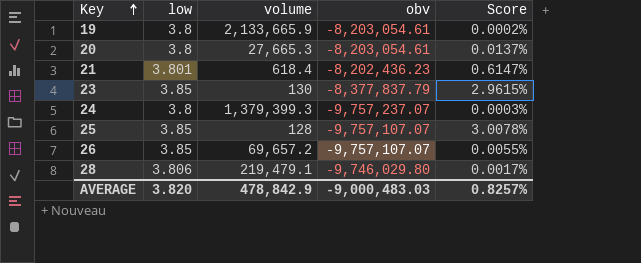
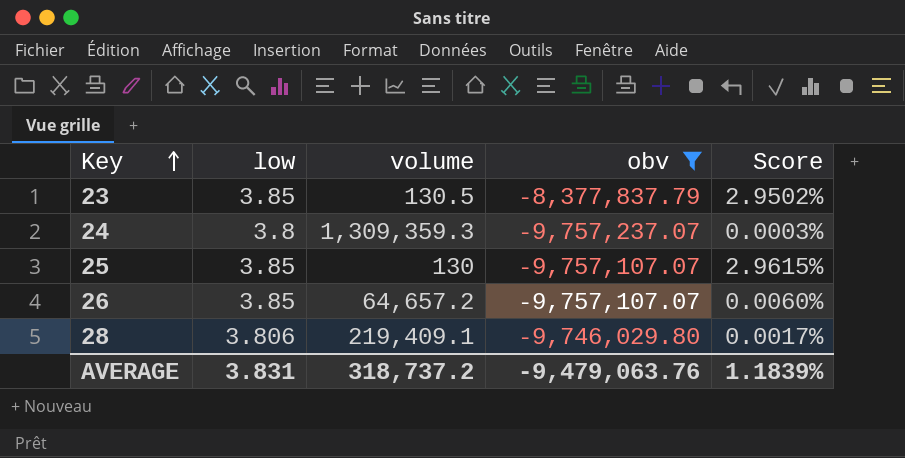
filter: none -> obv <= -8,377,837.79
23 | volume: 130 -> 130.5
23 | Score: 2.9615% -> 2.9502%
24 | volume: 1,379,399.3 -> 1,309,359.3
25 | volume: 128 -> 130
25 | Score: 3.0078% -> 2.9615%
26 | volume: 69,657.2 -> 64,657.2
26 | Score: 0.0055% -> 0.0060%
28 | volume: 219,479.1 -> 219,409.1
AVERAGE | low: 3.820 -> 3.831
AVERAGE | volume: 478,842.9 -> 318,737.2
AVERAGE | obv: -9,000,483.03 -> -9,479,063.76
AVERAGE | Score: 0.8257% -> 1.1839%

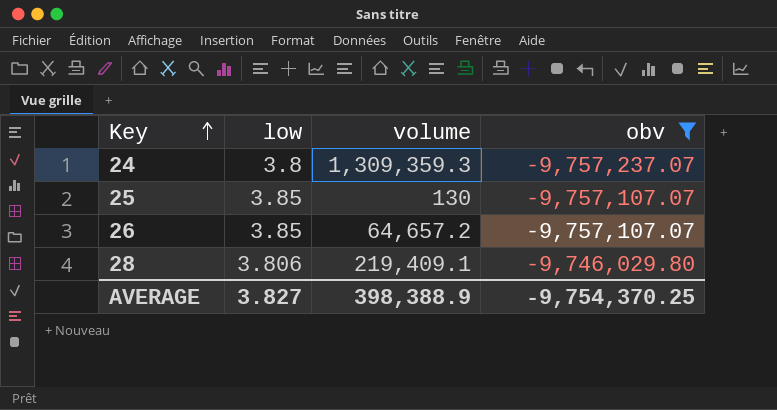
column Score | formula: [low] / [volume] -> none
row 23: 3.85 | 130.5 | -8,377,837.79 | 2.9502% -> none
AVERAGE | low: 3.831 -> 3.827
AVERAGE | volume: 318,737.2 -> 398,388.9
AVERAGE | obv: -9,479,063.76 -> -9,754,370.25

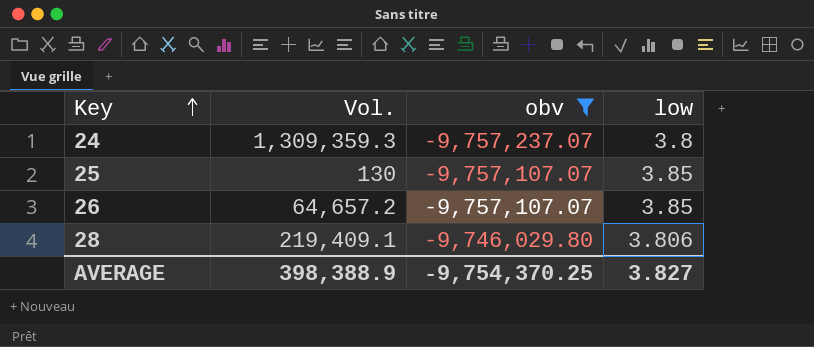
column name: volume -> Vol.
column low | position: 2 -> 4

